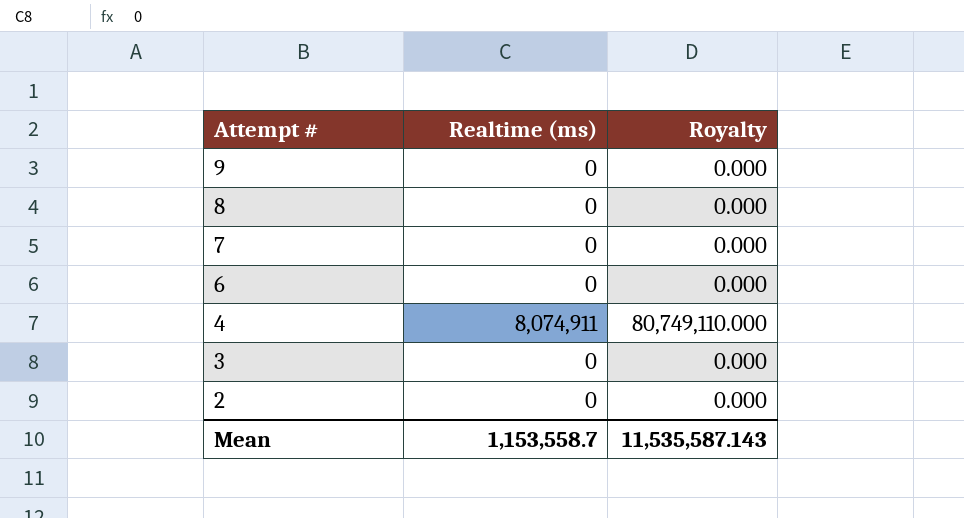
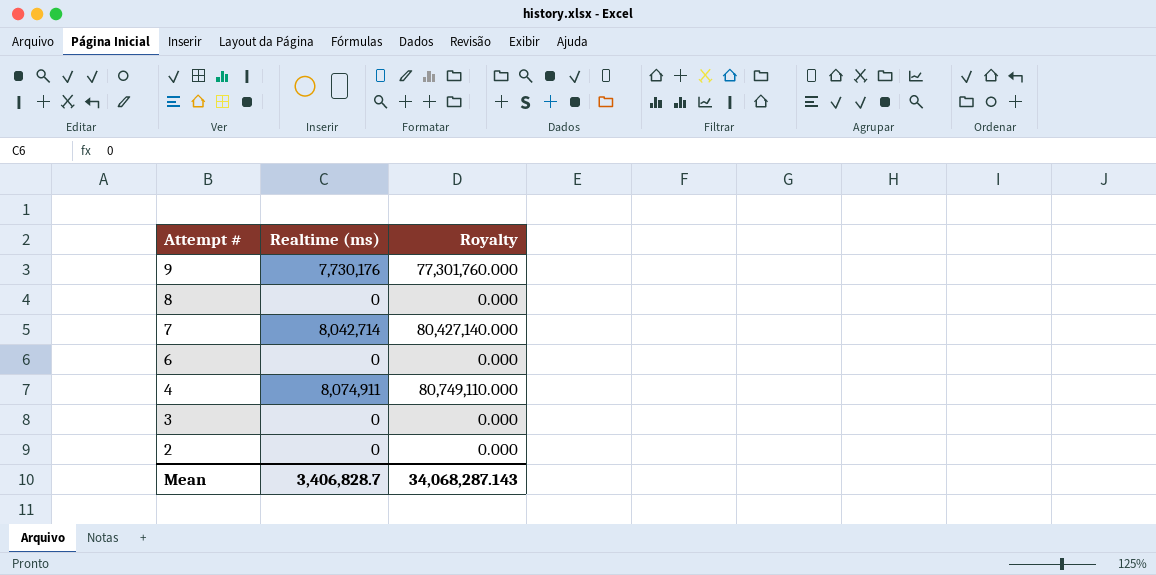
9 | Realtime (ms): 0 -> 7,730,176
9 | Royalty: 0.000 -> 77,301,760.000
7 | Realtime (ms): 0 -> 8,042,714
7 | Royalty: 0.000 -> 80,427,140.000
Mean | Realtime (ms): 1,153,558.7 -> 3,406,828.7
Mean | Royalty: 11,535,587.143 -> 34,068,287.143

